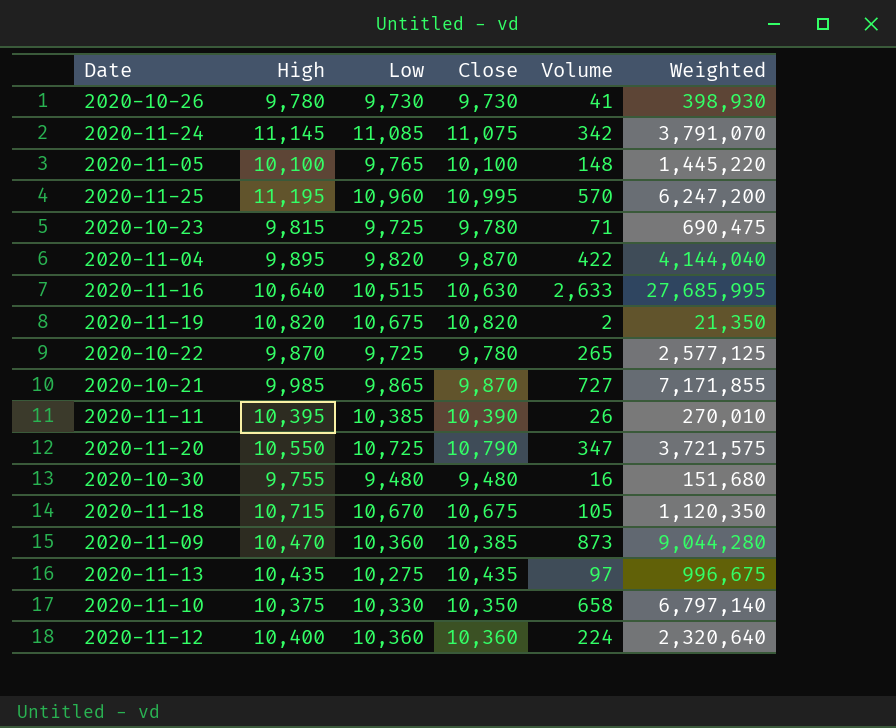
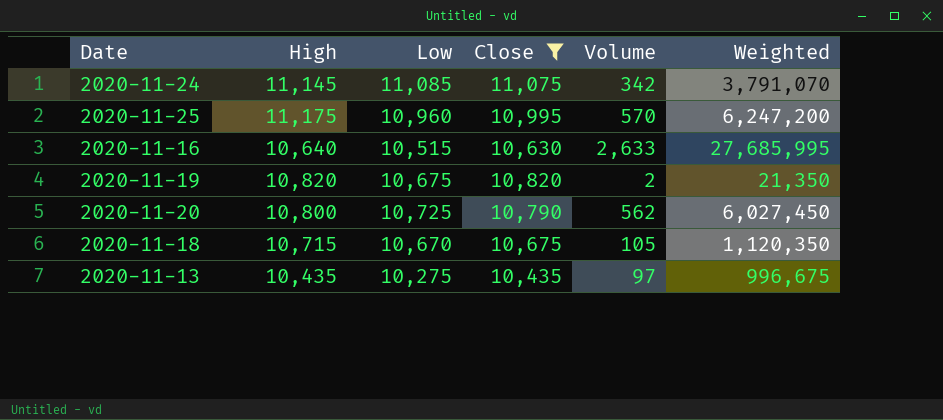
filter: none -> Close >= 10,435
2020-11-25 | High: 11,195 -> 11,175
2020-11-20 | High: 10,550 -> 10,800
2020-11-20 | Volume: 347 -> 562
2020-11-20 | Weighted: 3,721,575 -> 6,027,450

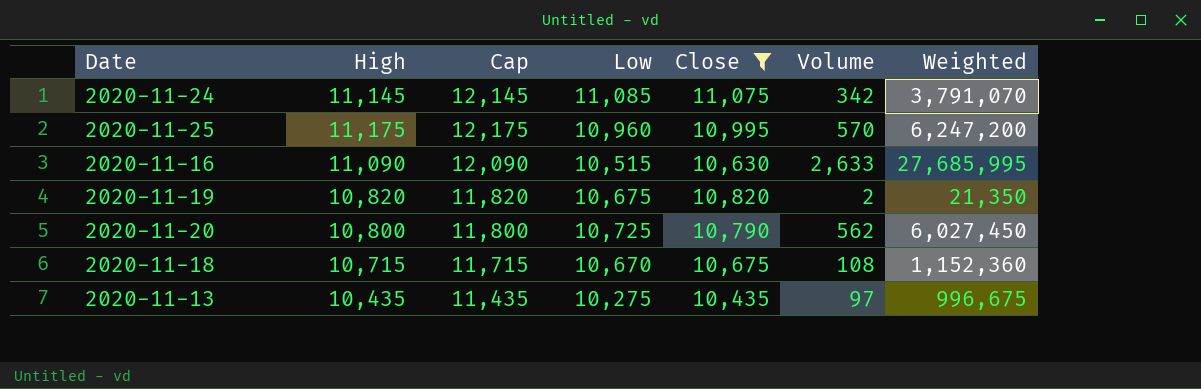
column Cap | formula: none -> [High] + 1000
2020-11-16 | High: 10,640 -> 11,090
2020-11-18 | Volume: 105 -> 108
2020-11-18 | Weighted: 1,120,350 -> 1,152,360

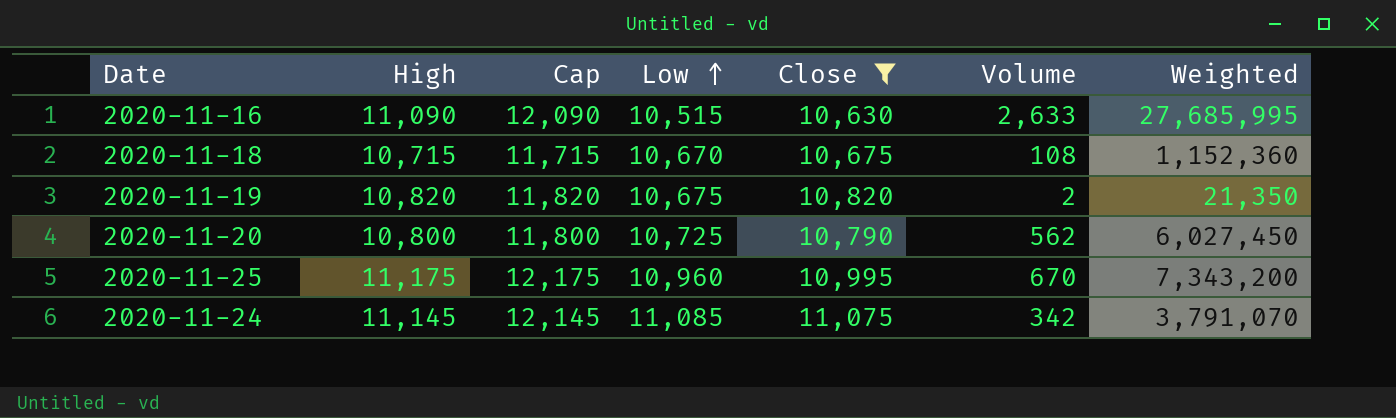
row order: none -> Low ascending
row 2020-11-13: 10,435 | 11,435 | 10,275 | 10,435 | 97 | 996,675 -> none
2020-11-25 | Volume: 570 -> 670
2020-11-25 | Weighted: 6,247,200 -> 7,343,200

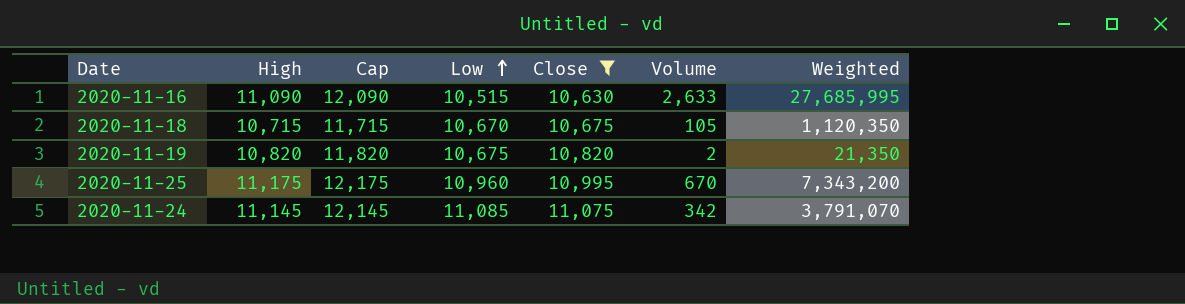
row 2020-11-20: 10,800 | 11,800 | 10,725 | 10,790 | 562 | 6,027,450 -> none
2020-11-18 | Volume: 108 -> 105
2020-11-18 | Weighted: 1,152,360 -> 1,120,350

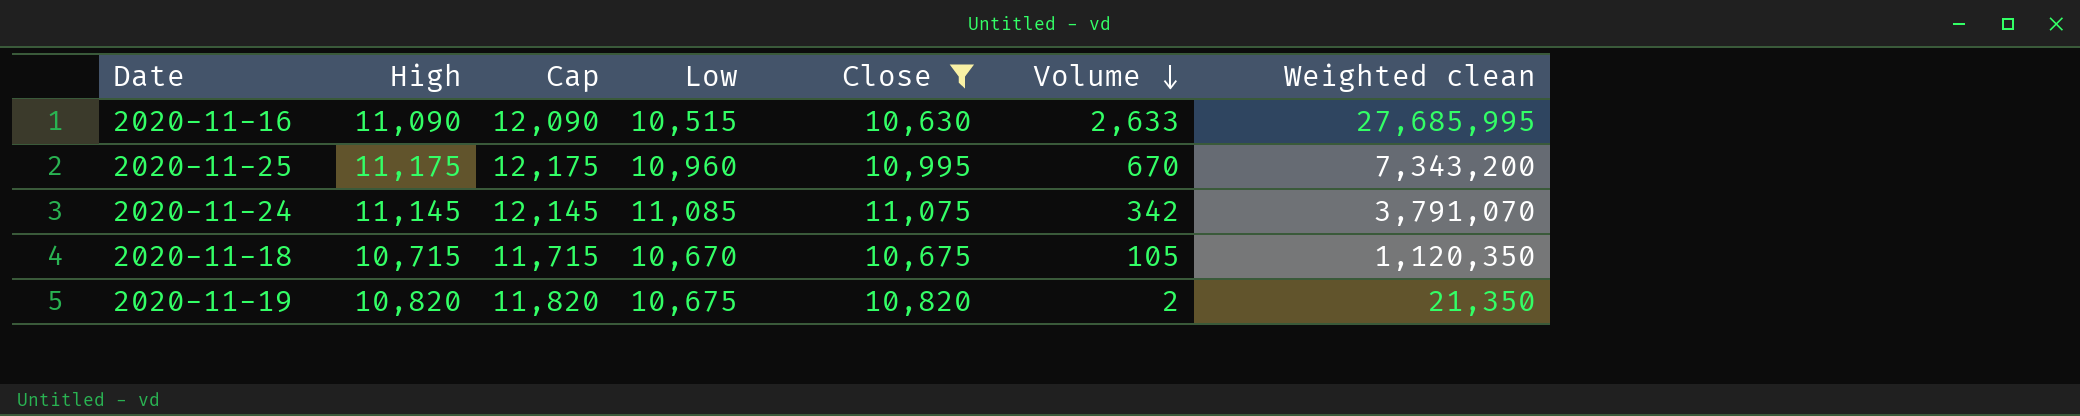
row order: Low ascending -> Volume descending
column name: Weighted -> Weighted clean

